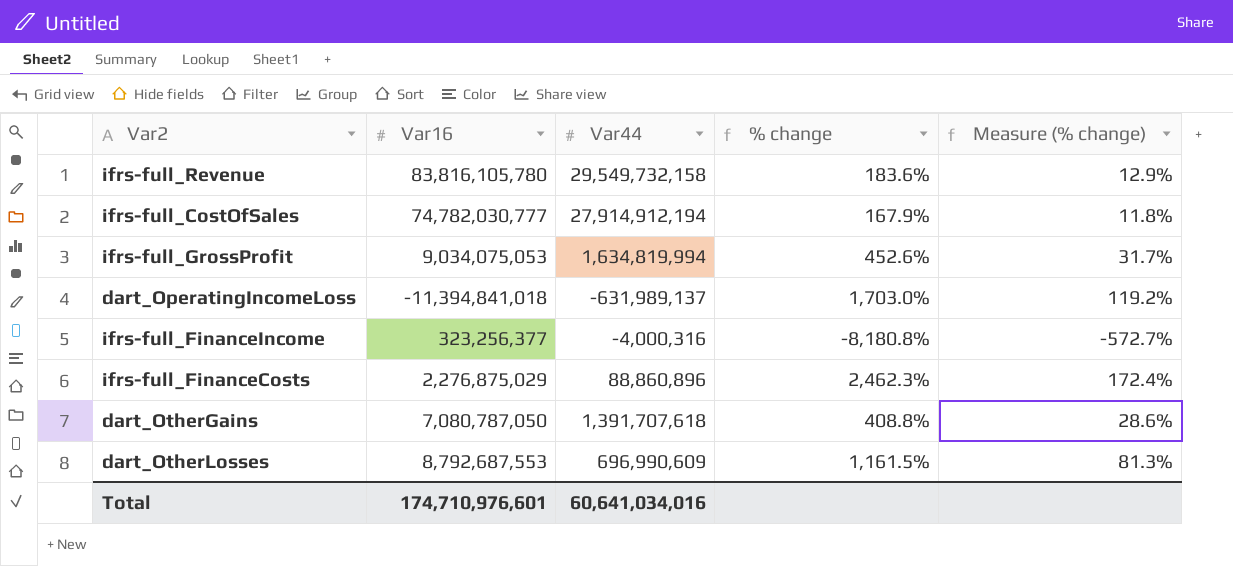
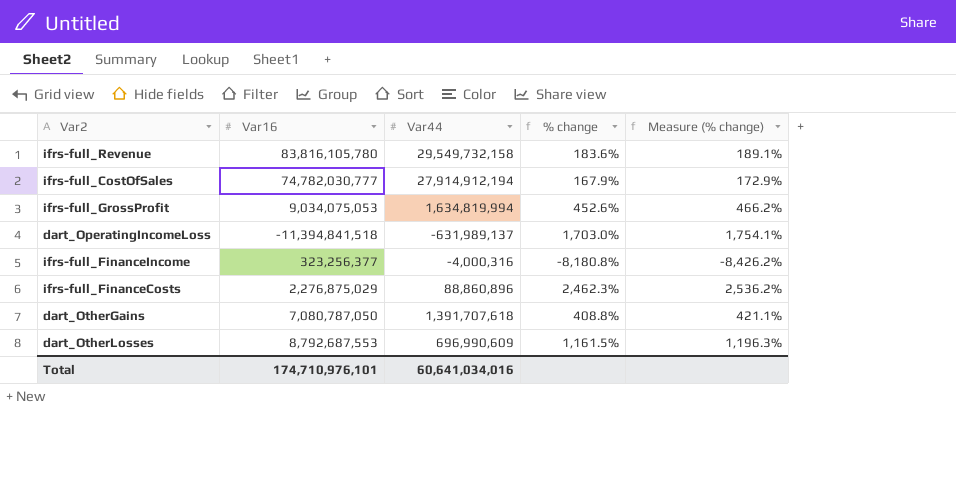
column Measure (% change) | formula: [% change] * 0.07 -> [% change] * 1.03
dart_OperatingIncomeLoss | Var16: -11,394,841,018 -> -11,394,841,518
Total | Var16: 174,710,976,601 -> 174,710,976,101

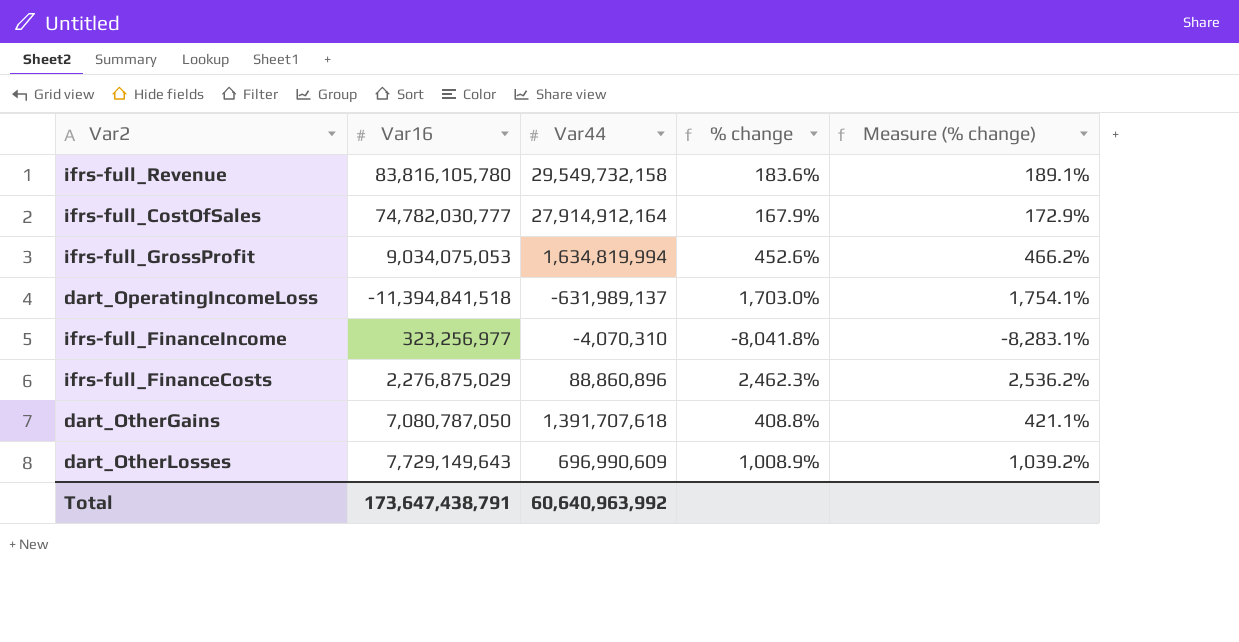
ifrs-full_CostOfSales | Var44: 27,914,912,194 -> 27,914,912,164
ifrs-full_FinanceIncome | Var16: 323,256,377 -> 323,256,977
ifrs-full_FinanceIncome | Var44: -4,000,316 -> -4,070,310
ifrs-full_FinanceIncome | % change: -8,180.8% -> -8,041.8%
ifrs-full_FinanceIncome | Measure (% change): -8,426.2% -> -8,283.1%
dart_OtherLosses | Var16: 8,792,687,553 -> 7,729,149,643
dart_OtherLosses | % change: 1,161.5% -> 1,008.9%
dart_OtherLosses | Measure (% change): 1,196.3% -> 1,039.2%
Total | Var16: 174,710,976,101 -> 173,647,438,791
Total | Var44: 60,641,034,016 -> 60,640,963,992

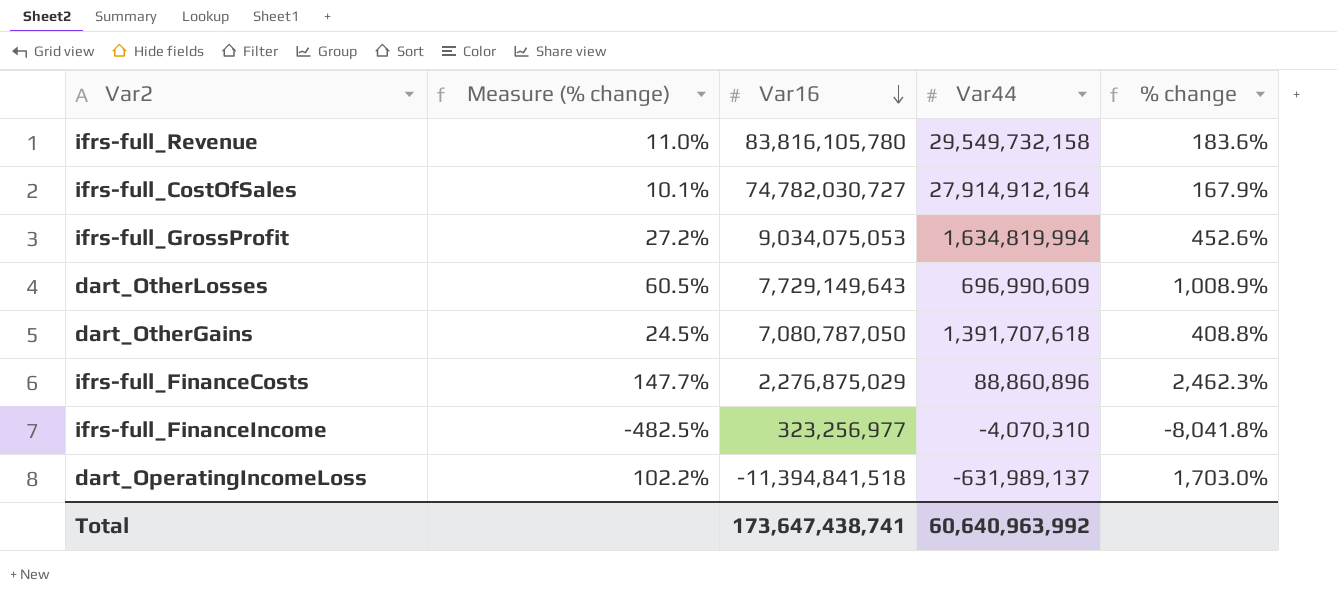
row order: none -> Var16 descending
column Measure (% change) | formula: [% change] * 1.03 -> [% change] * 0.06
column Measure (% change) | position: 5 -> 2
ifrs-full_CostOfSales | Var16: 74,782,030,777 -> 74,782,030,727
Total | Var16: 173,647,438,791 -> 173,647,438,741

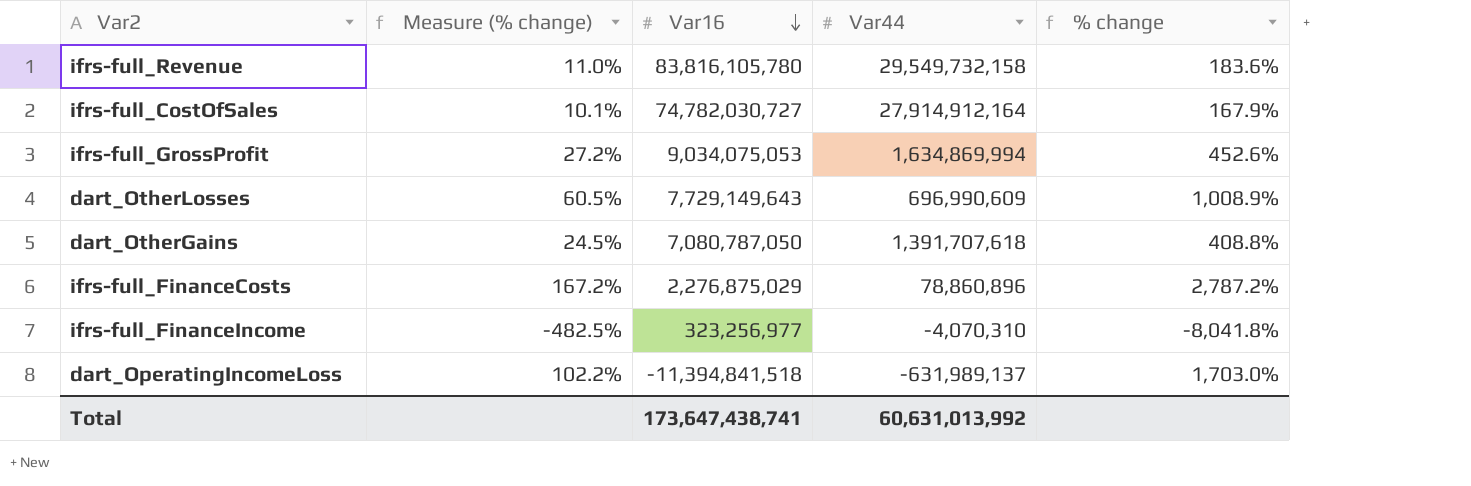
ifrs-full_GrossProfit | Var44: 1,634,819,994 -> 1,634,869,994
ifrs-full_FinanceCosts | Measure (% change): 147.7% -> 167.2%
ifrs-full_FinanceCosts | Var44: 88,860,896 -> 78,860,896
ifrs-full_FinanceCosts | % change: 2,462.3% -> 2,787.2%
Total | Var44: 60,640,963,992 -> 60,631,013,992

